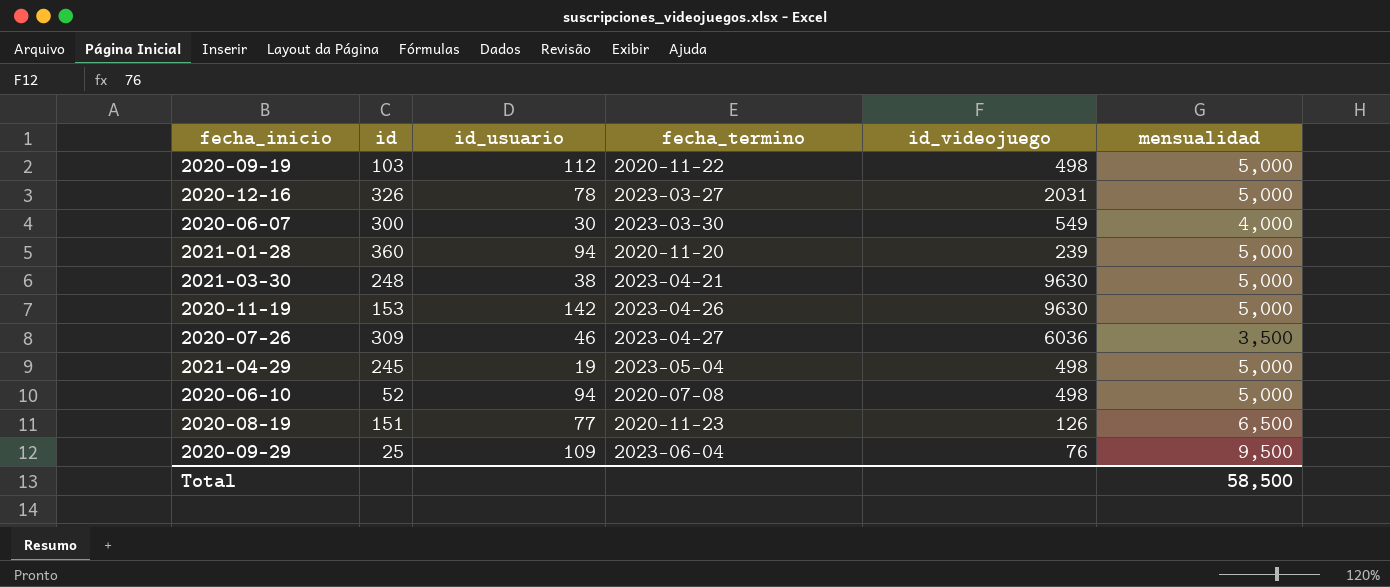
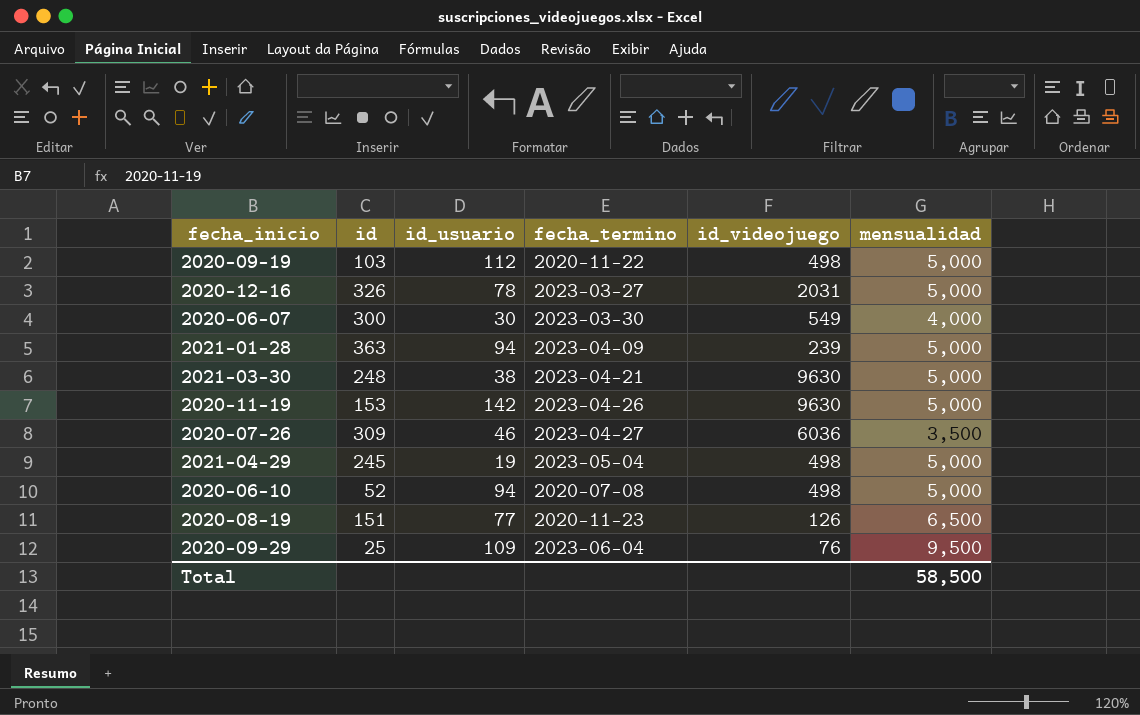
2021-01-28 | id: 360 -> 363
2021-01-28 | fecha_termino: 2020-11-20 -> 2023-04-09

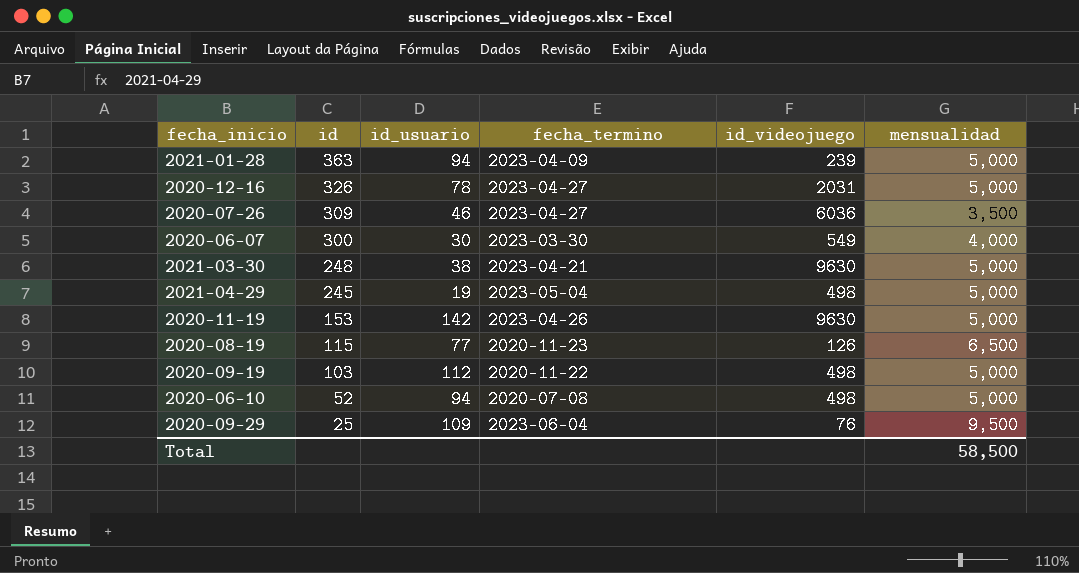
row order: none -> id descending
2020-12-16 | fecha_termino: 2023-03-27 -> 2023-04-27
2020-08-19 | id: 151 -> 115

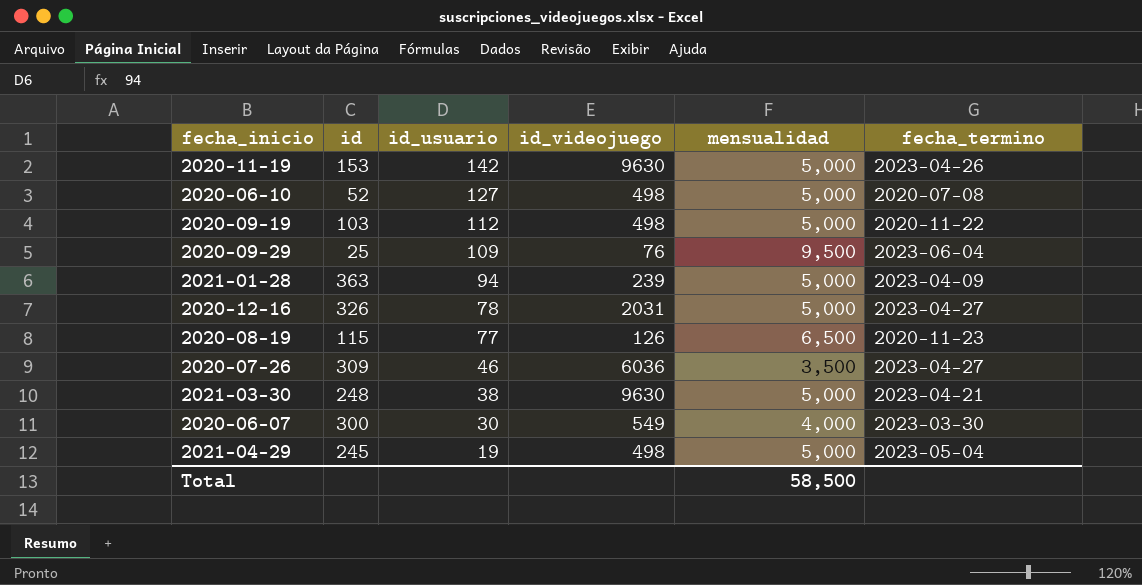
row order: id descending -> id_usuario descending
column fecha_termino | position: 4 -> 6
2020-06-10 | id_usuario: 94 -> 127

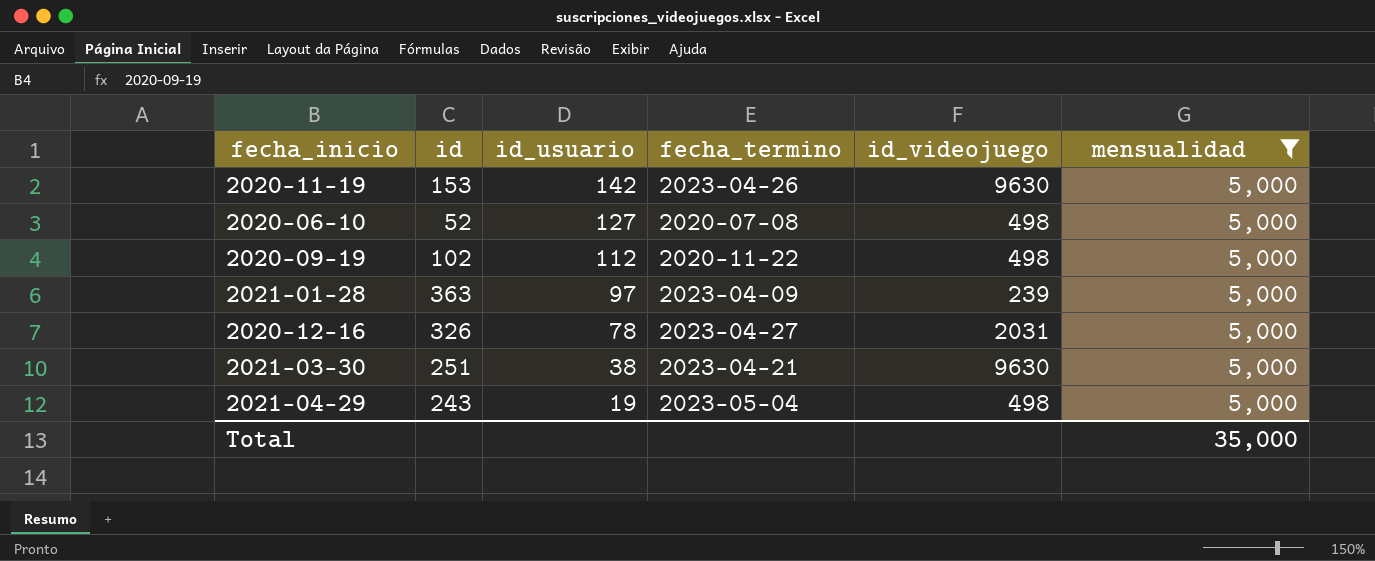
filter: none -> mensualidad = 5,000
column fecha_termino | position: 6 -> 4
2020-09-19 | id: 103 -> 102
2021-01-28 | id_usuario: 94 -> 97
2021-03-30 | id: 248 -> 251
2021-04-29 | id: 245 -> 243
Total | mensualidad: 58,500 -> 35,000

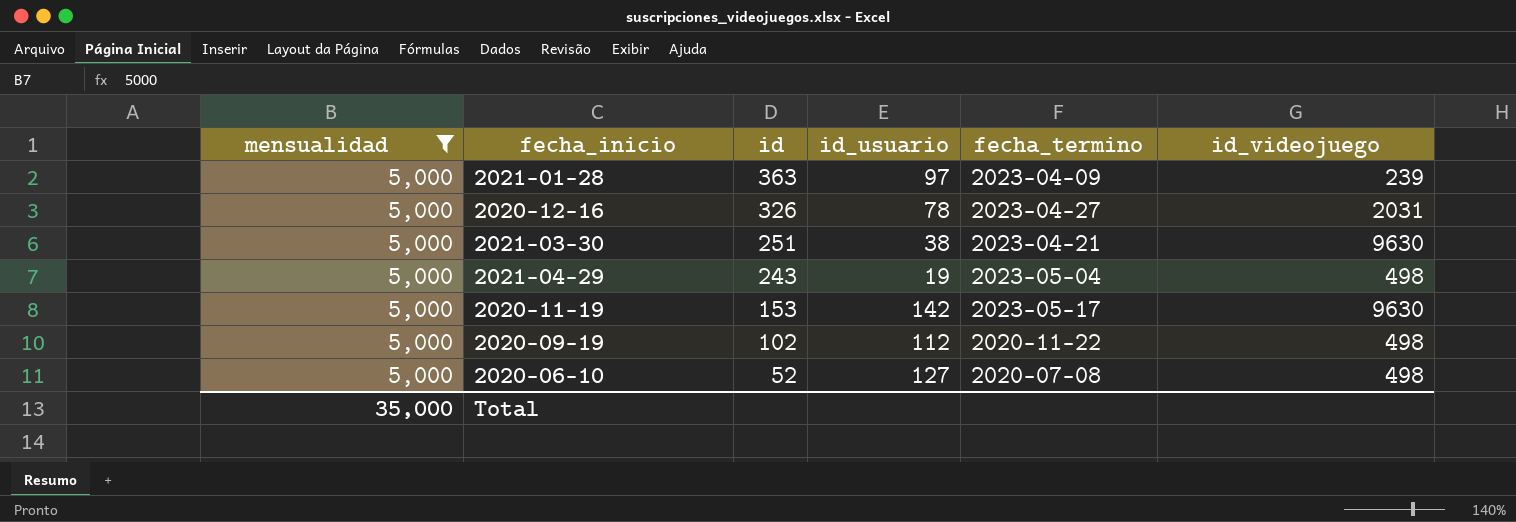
row order: id_usuario descending -> id descending
column mensualidad | position: 6 -> 1
2020-11-19 | fecha_termino: 2023-04-26 -> 2023-05-17

